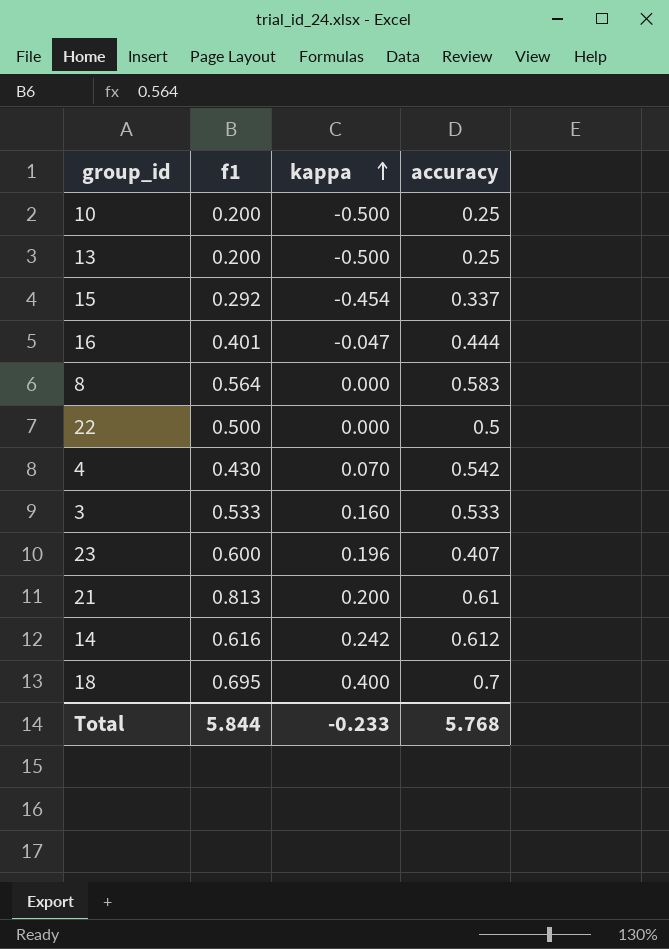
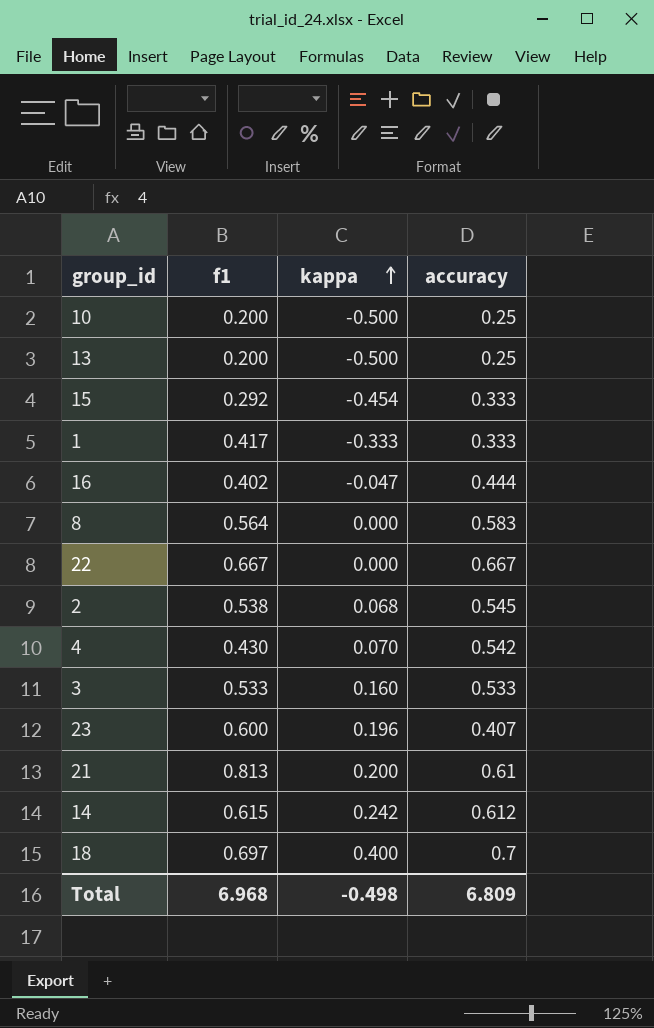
15 | accuracy: 0.337 -> 0.333
row 1: none -> 0.417 | -0.333 | 0.333
16 | f1: 0.401 -> 0.402
22 | f1: 0.500 -> 0.667
22 | accuracy: 0.5 -> 0.667
row 2: none -> 0.538 | 0.068 | 0.545
14 | f1: 0.616 -> 0.615
18 | f1: 0.695 -> 0.697
Total | f1: 5.844 -> 6.968
Total | kappa: -0.233 -> -0.498
Total | accuracy: 5.768 -> 6.809

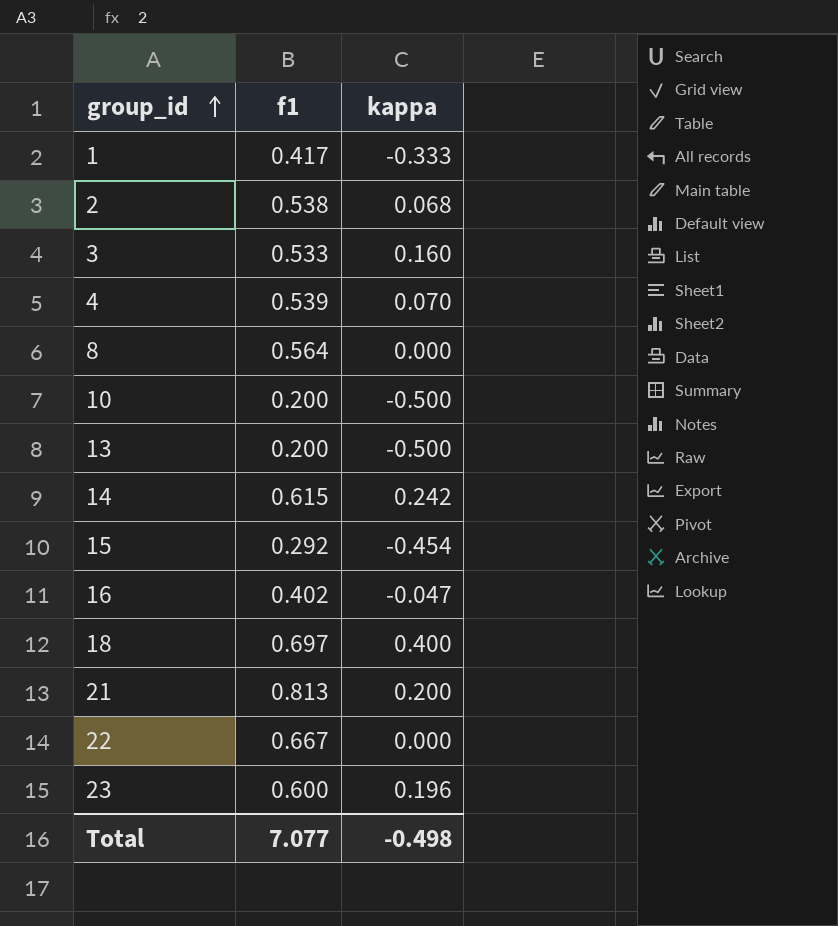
row order: kappa ascending -> group_id ascending
column accuracy | position: 4 -> none
4 | f1: 0.430 -> 0.539
Total | f1: 6.968 -> 7.077

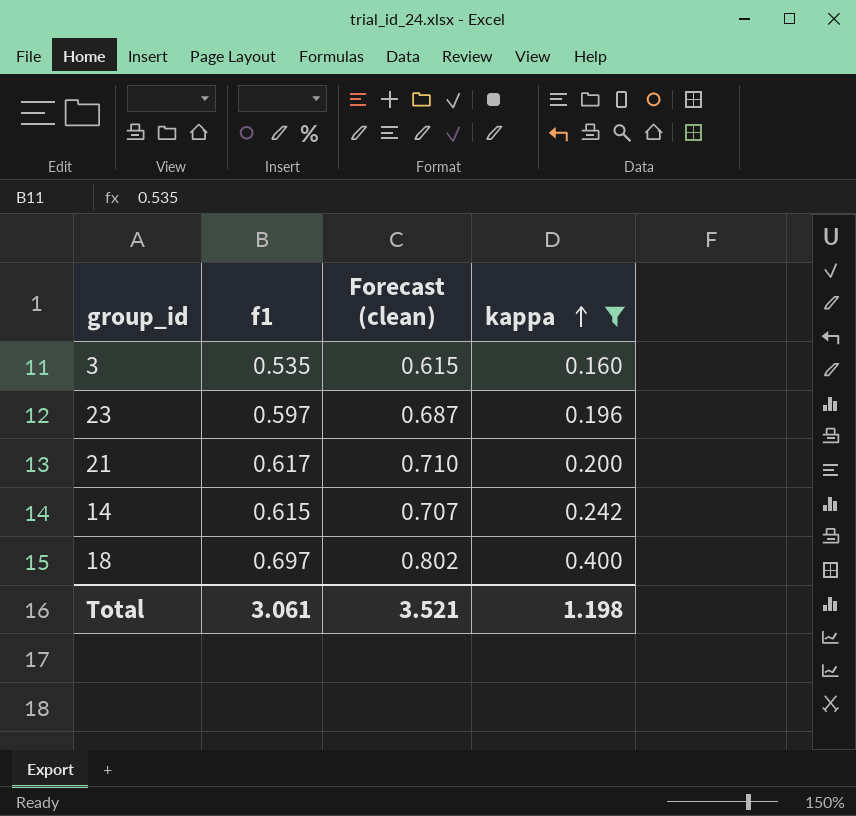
filter: none -> kappa >= 0.160
row order: group_id ascending -> kappa ascending
column Forecast (clean) | formula: none -> [f1] * 1.15
3 | f1: 0.533 -> 0.535
23 | f1: 0.600 -> 0.597
21 | f1: 0.813 -> 0.617
Total | f1: 7.077 -> 3.061
Total | kappa: -0.498 -> 1.198

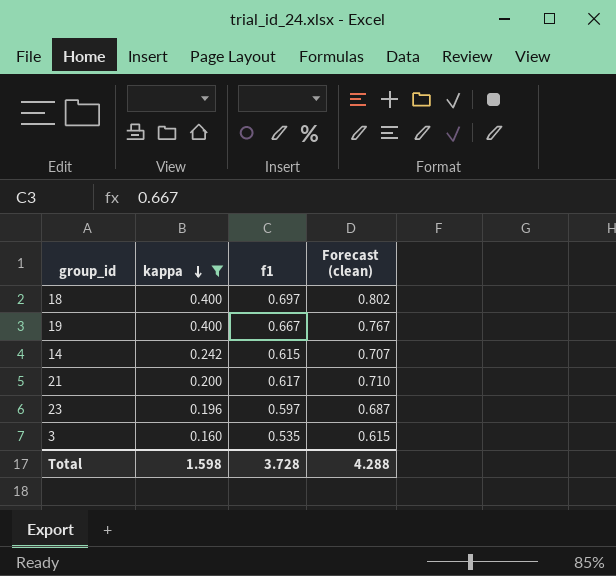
row order: kappa ascending -> kappa descending
column kappa | position: 4 -> 2
row 19: none -> 0.400 | 0.667 | 0.767
Total | kappa: 1.198 -> 1.598
Total | f1: 3.061 -> 3.728
Total | Forecast (clean): 3.521 -> 4.288

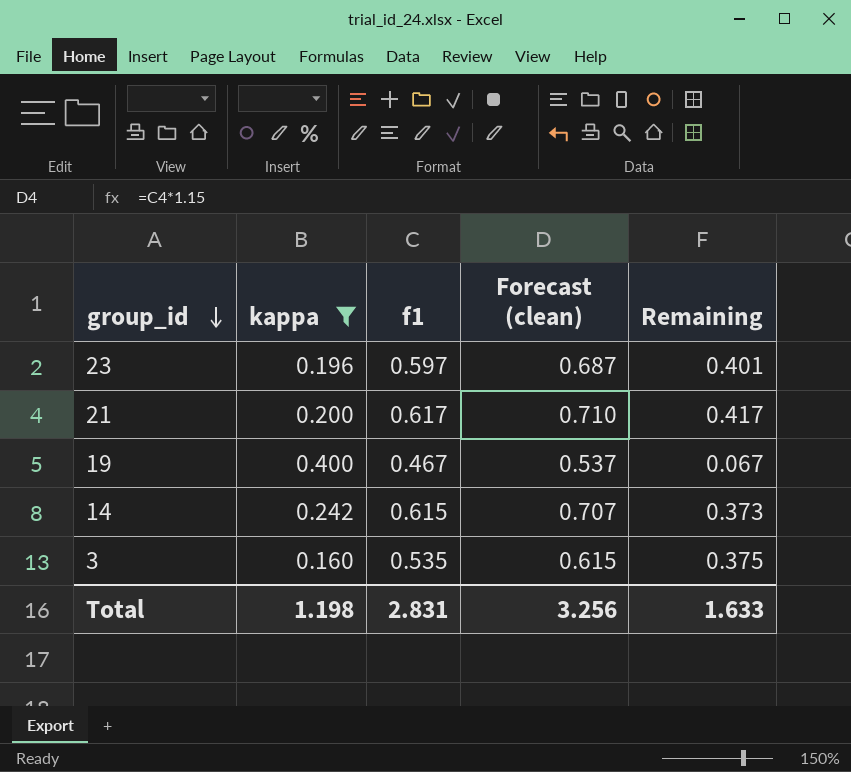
row order: kappa descending -> group_id descending
column Remaining | formula: none -> [f1] - [kappa]
row 18: 0.400 | 0.697 | 0.802 -> none
19 | f1: 0.667 -> 0.467
19 | Forecast (clean): 0.767 -> 0.537
Total | kappa: 1.598 -> 1.198
Total | f1: 3.728 -> 2.831
Total | Forecast (clean): 4.288 -> 3.256

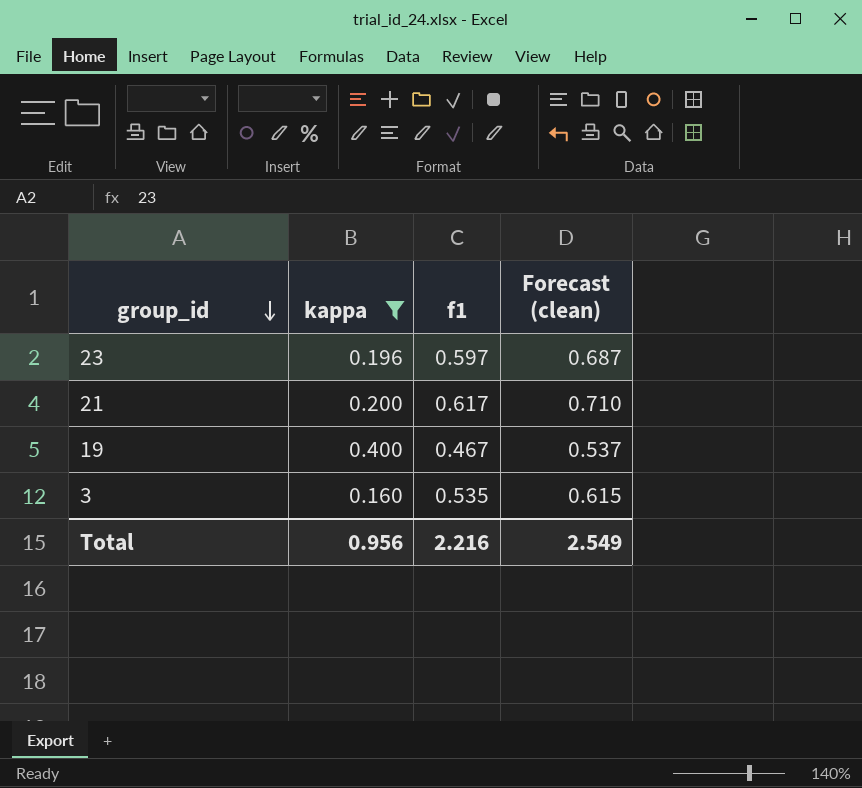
column Remaining | formula: [f1] - [kappa] -> none
row 14: 0.242 | 0.615 | 0.707 | 0.373 -> none
Total | kappa: 1.198 -> 0.956
Total | f1: 2.831 -> 2.216
Total | Forecast (clean): 3.256 -> 2.549

